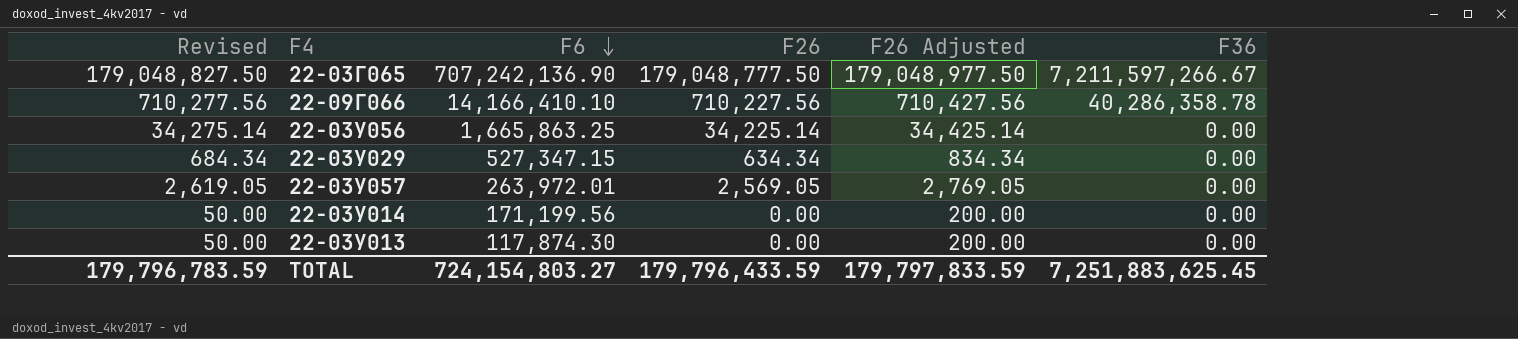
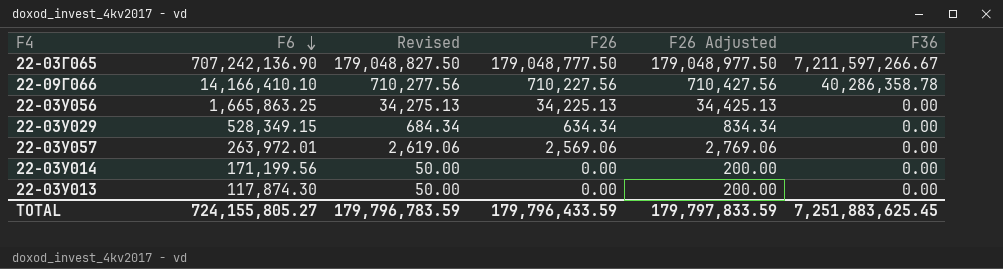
column Revised | position: 1 -> 3
22-03У056 | Revised: 34,275.14 -> 34,275.13
22-03У056 | F26: 34,225.14 -> 34,225.13
22-03У056 | F26 Adjusted: 34,425.14 -> 34,425.13
22-03У029 | F6: 527,347.15 -> 528,349.15
22-03У057 | Revised: 2,619.05 -> 2,619.06
22-03У057 | F26: 2,569.05 -> 2,569.06
22-03У057 | F26 Adjusted: 2,769.05 -> 2,769.06
TOTAL | F6: 724,154,803.27 -> 724,155,805.27

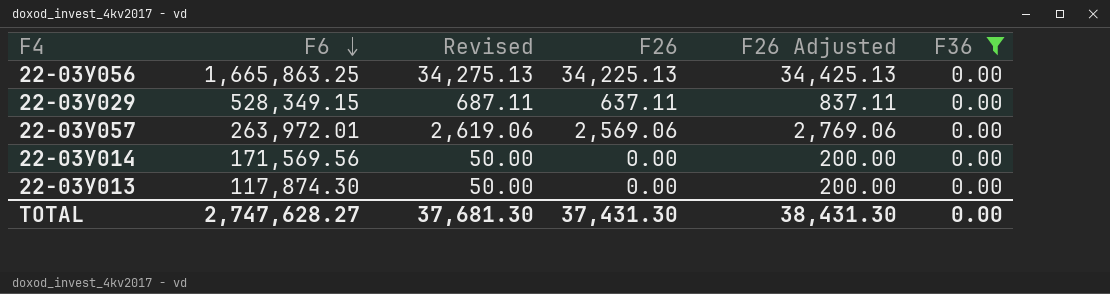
filter: none -> F36 = 0.00
22-03У029 | Revised: 684.34 -> 687.11
22-03У029 | F26: 634.34 -> 637.11
22-03У029 | F26 Adjusted: 834.34 -> 837.11
22-03У014 | F6: 171,199.56 -> 171,569.56
TOTAL | F6: 724,155,805.27 -> 2,747,628.27
TOTAL | Revised: 179,796,783.59 -> 37,681.30
TOTAL | F26: 179,796,433.59 -> 37,431.30
TOTAL | F26 Adjusted: 179,797,833.59 -> 38,431.30
TOTAL | F36: 7,251,883,625.45 -> 0.00

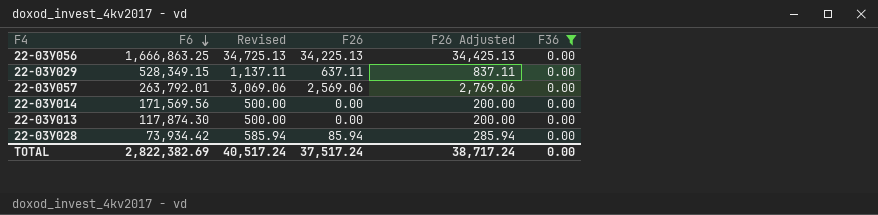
column Revised | formula: [F26] + 50 -> [F26] + 500
22-03У056 | F6: 1,665,863.25 -> 1,666,863.25
22-03У057 | F6: 263,972.01 -> 263,792.01
row 22-03У028: none -> 73,934.42 | 585.94 | 85.94 | 285.94 | 0.00
TOTAL | F6: 2,747,628.27 -> 2,822,382.69
TOTAL | Revised: 37,681.30 -> 40,517.24
TOTAL | F26: 37,431.30 -> 37,517.24
TOTAL | F26 Adjusted: 38,431.30 -> 38,717.24

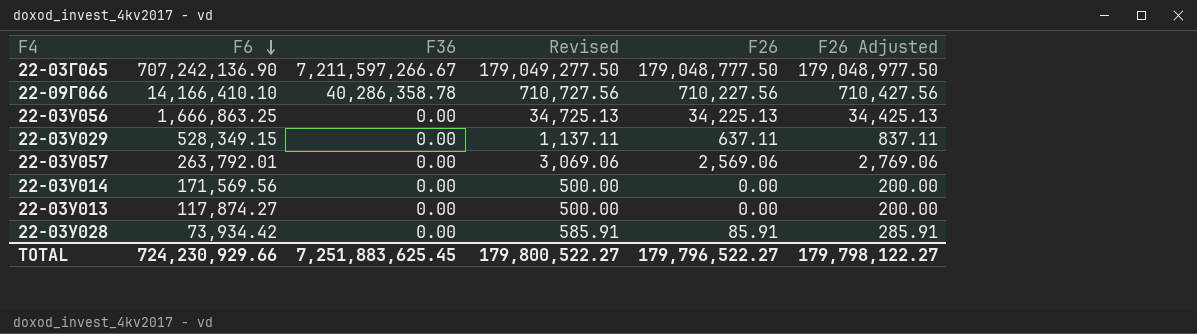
filter: F36 = 0.00 -> none
column F36 | position: 6 -> 3
22-03У013 | F6: 117,874.30 -> 117,874.27
22-03У028 | Revised: 585.94 -> 585.91
22-03У028 | F26: 85.94 -> 85.91
22-03У028 | F26 Adjusted: 285.94 -> 285.91
TOTAL | F6: 2,822,382.69 -> 724,230,929.66
TOTAL | F36: 0.00 -> 7,251,883,625.45
TOTAL | Revised: 40,517.24 -> 179,800,522.27
TOTAL | F26: 37,517.24 -> 179,796,522.27
TOTAL | F26 Adjusted: 38,717.24 -> 179,798,122.27

